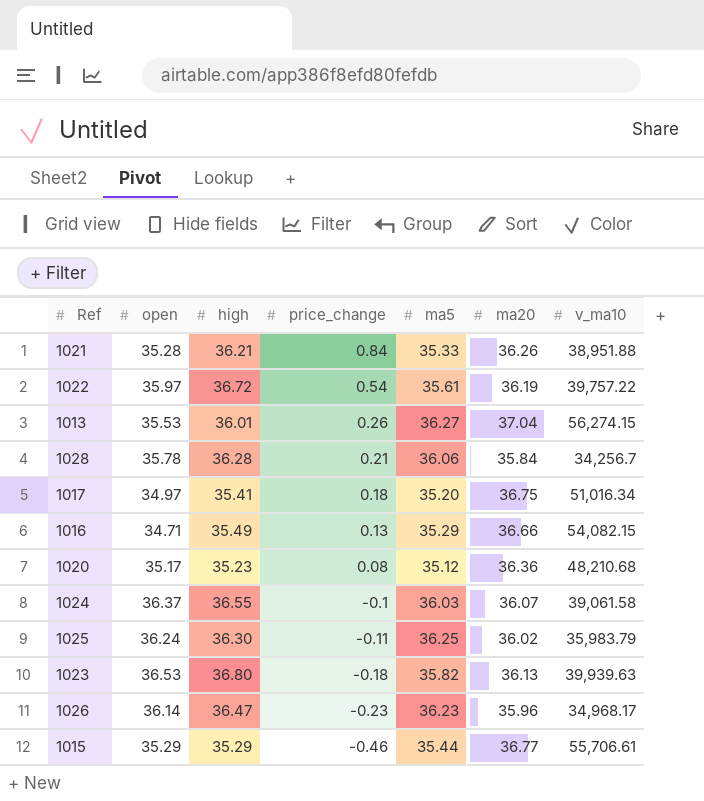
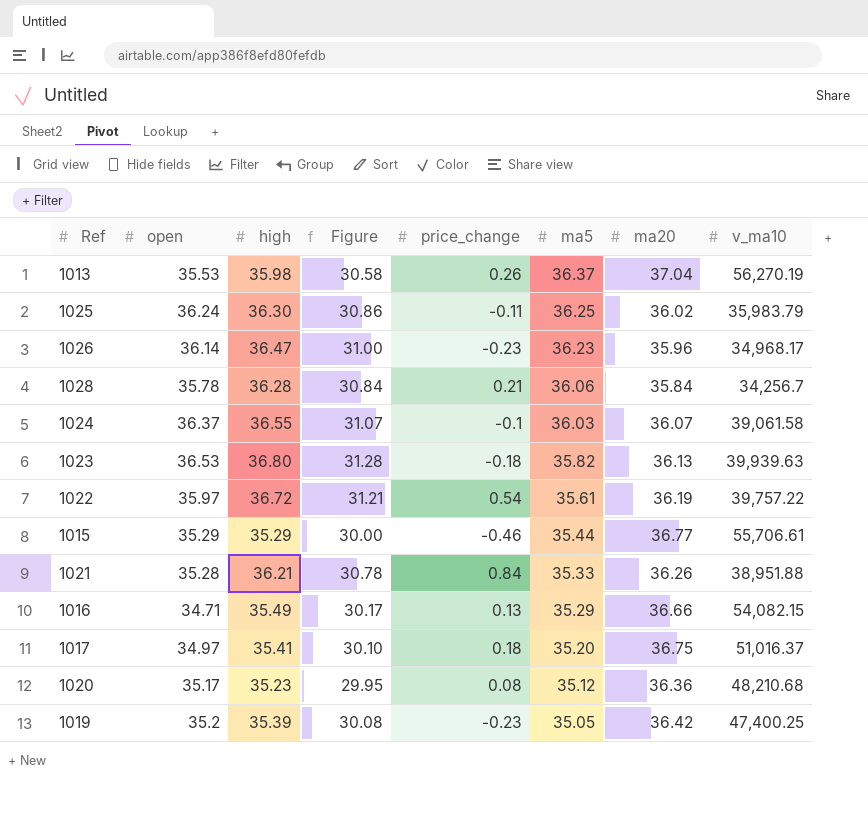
row order: price_change descending -> ma5 descending
column Figure | formula: none -> [high] * 0.85
1013 | high: 36.01 -> 35.98
1013 | ma5: 36.27 -> 36.37
1013 | v_ma10: 56,274.15 -> 56,270.19
1017 | v_ma10: 51,016.34 -> 51,016.37
row 1019: none -> 35.2 | 35.39 | 30.08 | -0.23 | 35.05 | 36.42 | 47,400.25

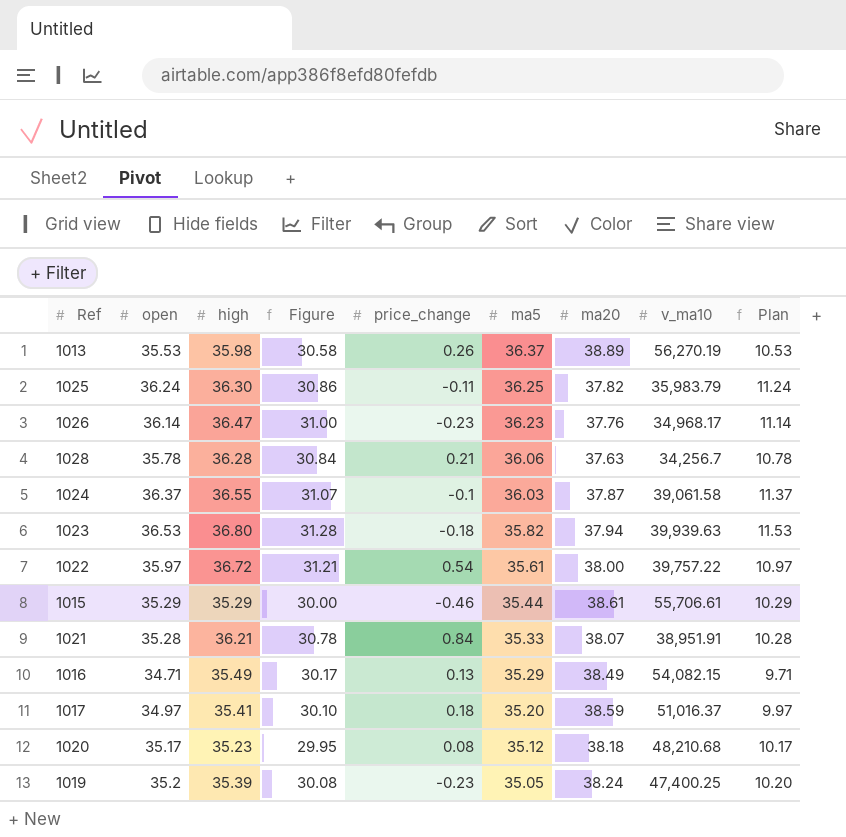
column Plan | formula: none -> [open] - 25
1013 | ma20: 37.04 -> 38.89
1025 | ma20: 36.02 -> 37.82
1026 | ma20: 35.96 -> 37.76
1028 | ma20: 35.84 -> 37.63
1024 | ma20: 36.07 -> 37.87
1023 | ma20: 36.13 -> 37.94
1022 | ma20: 36.19 -> 38.00
1015 | ma20: 36.77 -> 38.61
1021 | ma20: 36.26 -> 38.07
1021 | v_ma10: 38,951.88 -> 38,951.91
1016 | ma20: 36.66 -> 38.49
1017 | ma20: 36.75 -> 38.59
1020 | ma20: 36.36 -> 38.18
1019 | ma20: 36.42 -> 38.24

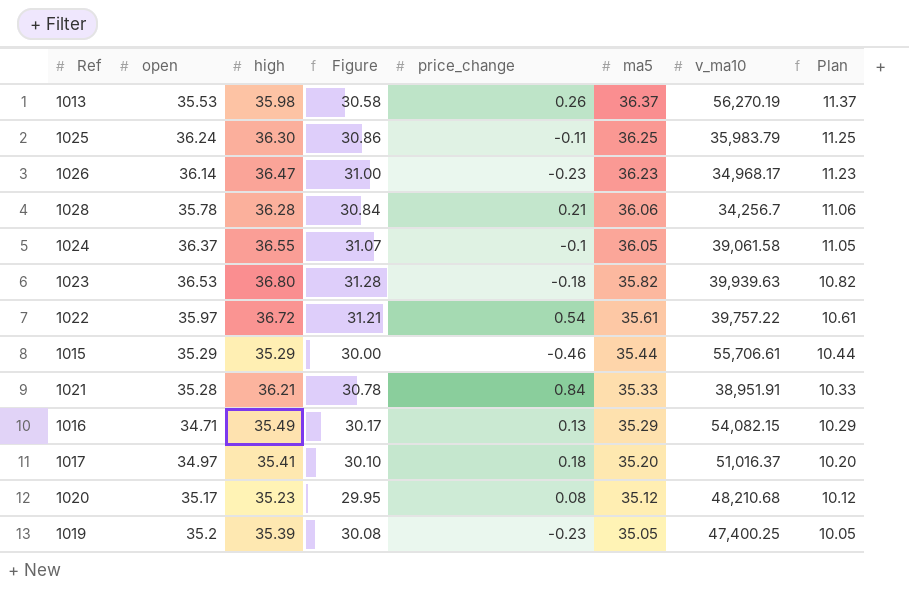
column ma20 | position: 7 -> none
column Plan | formula: [open] - 25 -> [ma5] - 25
1024 | ma5: 36.03 -> 36.05

